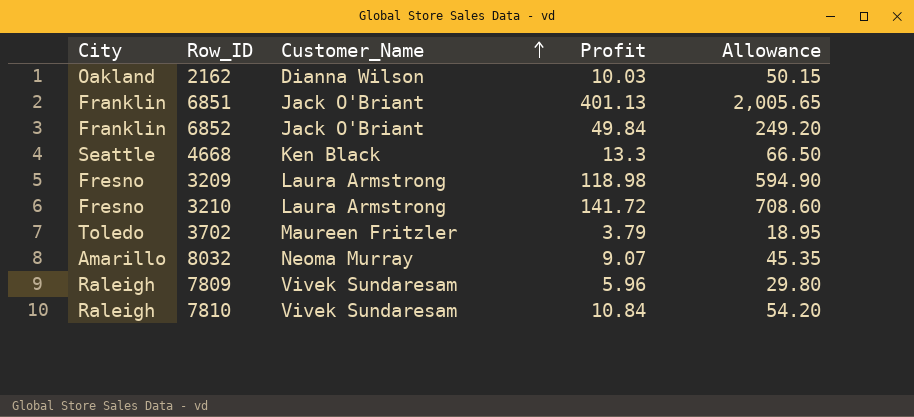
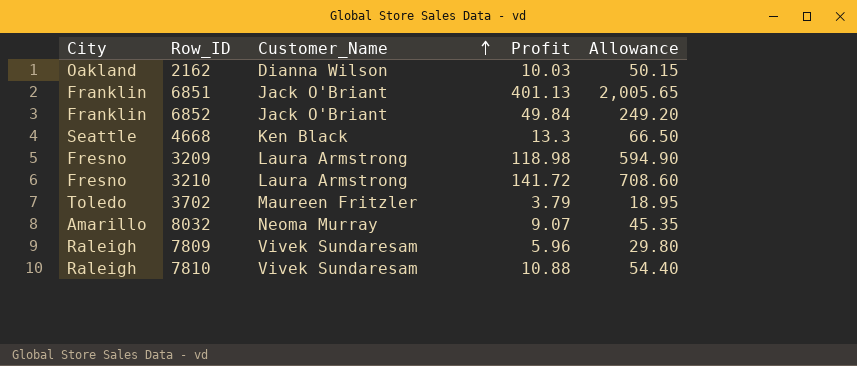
7810 | Profit: 10.84 -> 10.88
7810 | Allowance: 54.20 -> 54.40

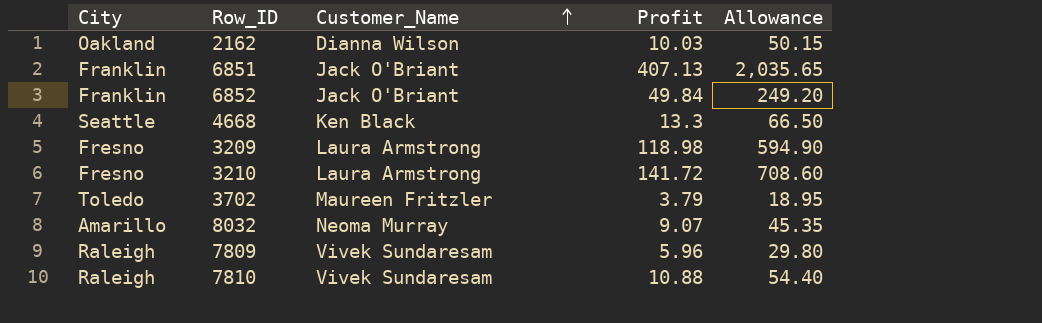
6851 | Profit: 401.13 -> 407.13
6851 | Allowance: 2,005.65 -> 2,035.65

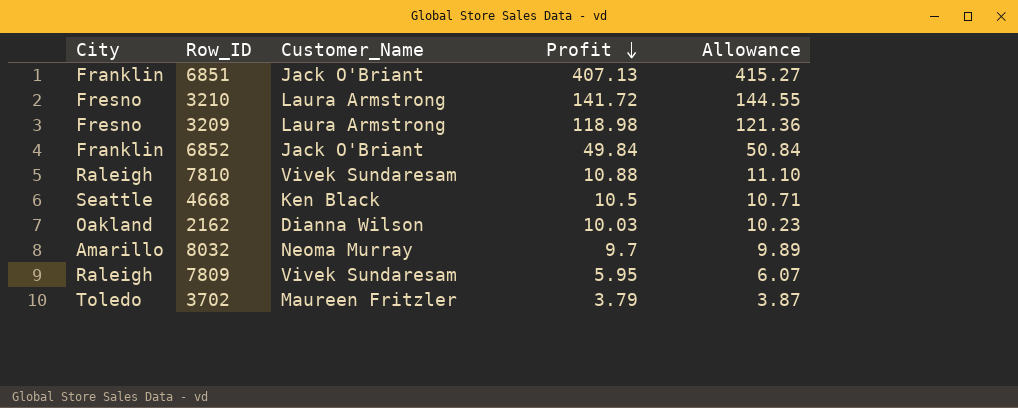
row order: Customer_Name ascending -> Profit descending
column Allowance | formula: [Profit] * 5 -> [Profit] * 1.02
4668 | Profit: 13.3 -> 10.5
8032 | Profit: 9.07 -> 9.7
7809 | Profit: 5.96 -> 5.95

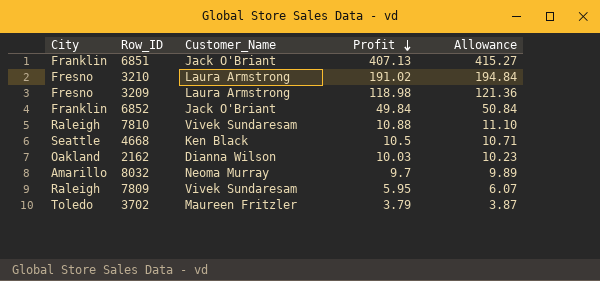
3210 | Profit: 141.72 -> 191.02
3210 | Allowance: 144.55 -> 194.84

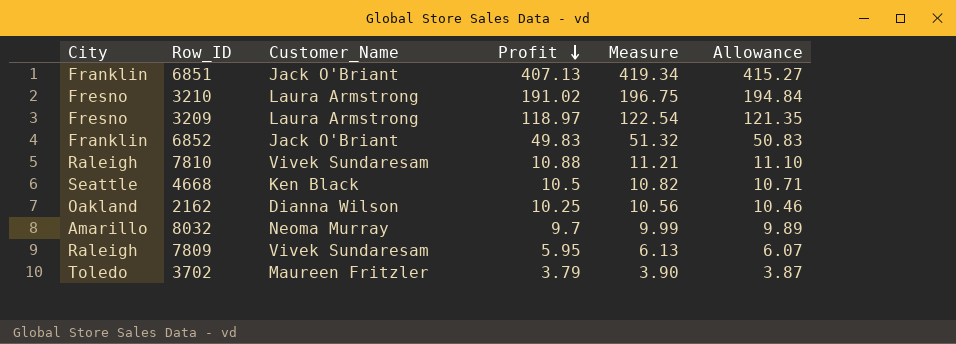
column Measure | formula: none -> [Profit] * 1.03
3209 | Profit: 118.98 -> 118.97
3209 | Allowance: 121.36 -> 121.35
6852 | Profit: 49.84 -> 49.83
6852 | Allowance: 50.84 -> 50.83
2162 | Profit: 10.03 -> 10.25
2162 | Allowance: 10.23 -> 10.46

